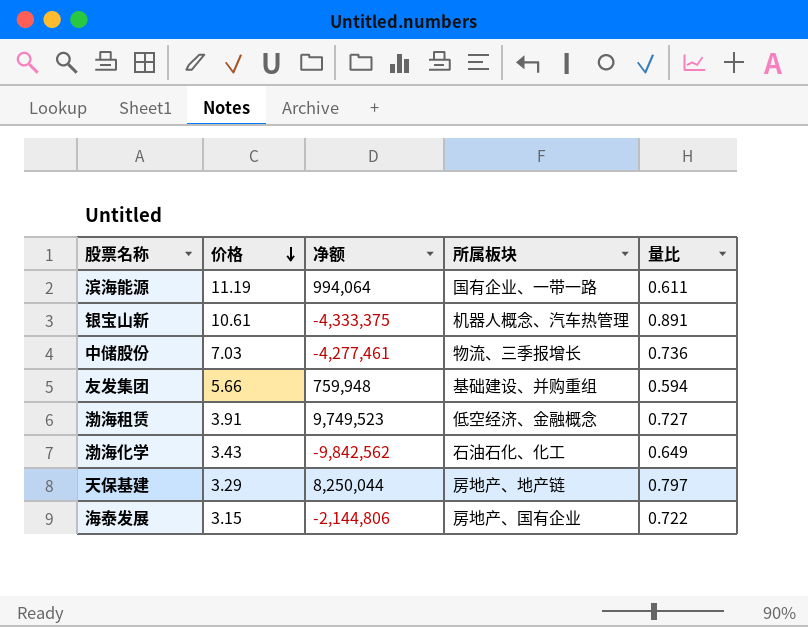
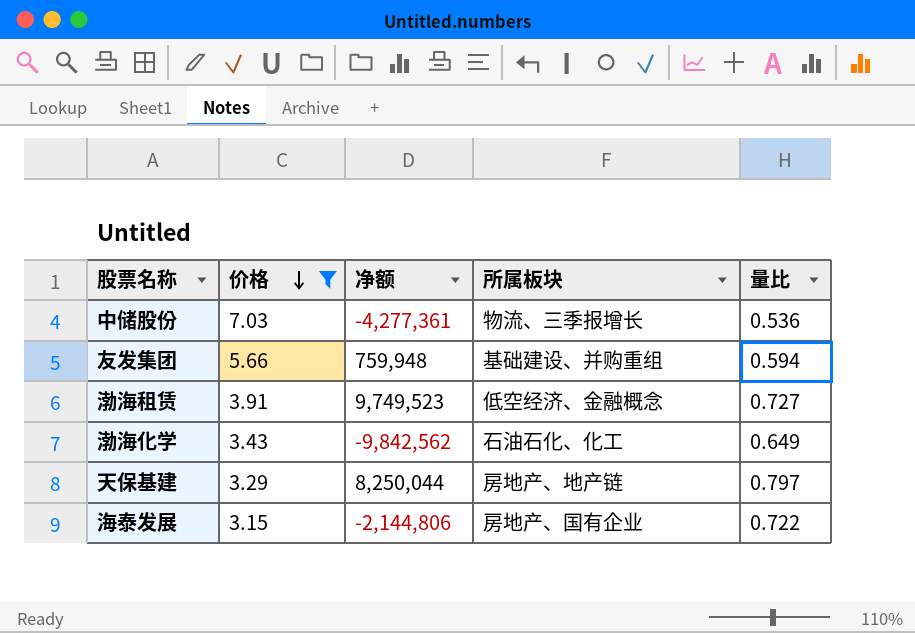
filter: none -> 价格 <= 7.03
中储股份 | 净额: -4,277,461 -> -4,277,361
中储股份 | 量比: 0.736 -> 0.536

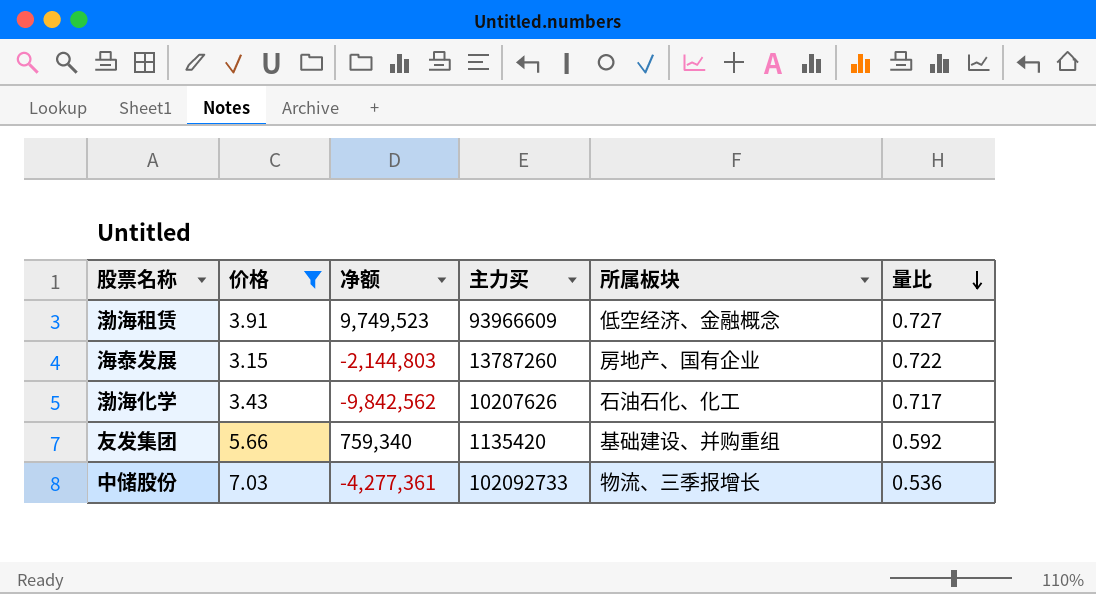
row order: 价格 descending -> 量比 descending
column 主力买 | position: none -> 4
row 天保基建: 3.29 | 8,250,044 | 房地产、地产链 | 0.797 -> none
海泰发展 | 净额: -2,144,806 -> -2,144,803
渤海化学 | 量比: 0.649 -> 0.717
友发集团 | 净额: 759,948 -> 759,340
友发集团 | 量比: 0.594 -> 0.592

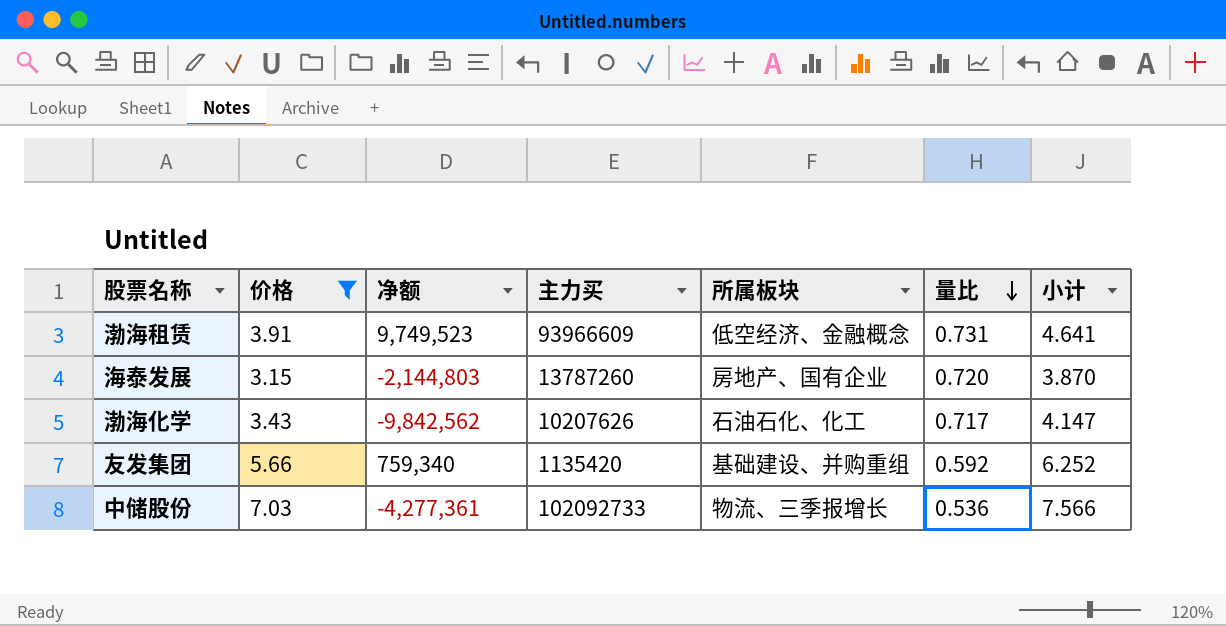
column 小计 | formula: none -> [价格] + [量比]
渤海租赁 | 量比: 0.727 -> 0.731
海泰发展 | 量比: 0.722 -> 0.720

